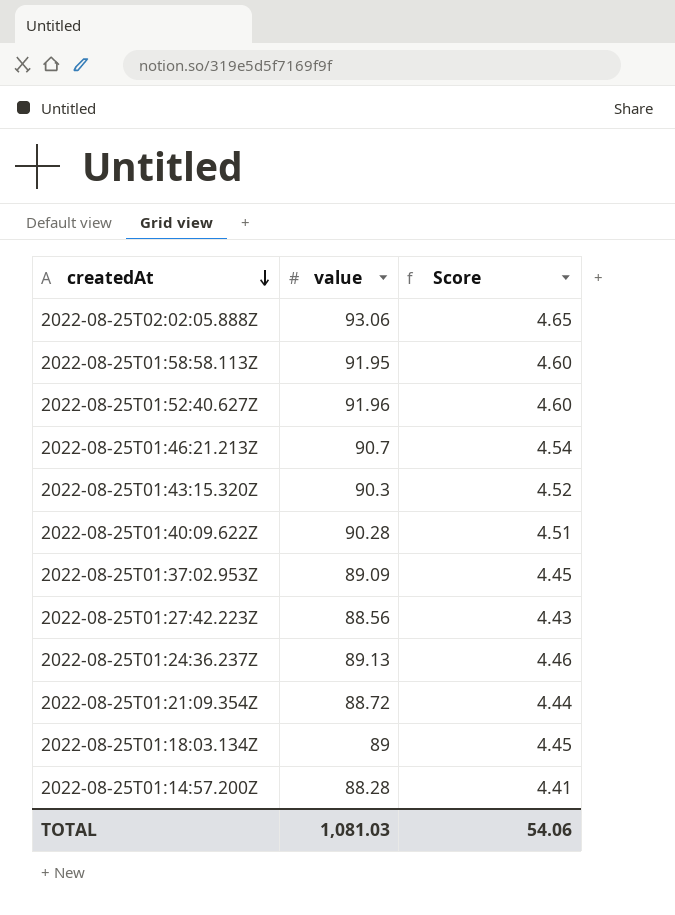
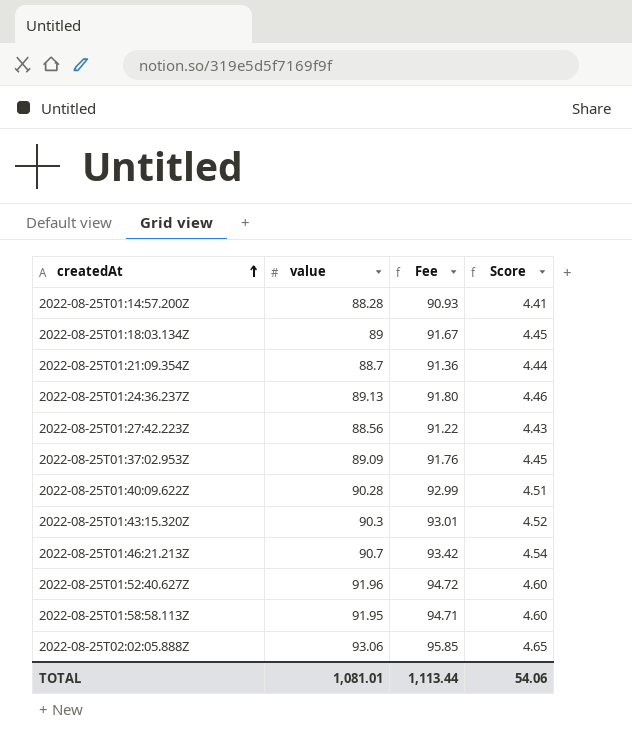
row order: createdAt descending -> createdAt ascending
column Fee | formula: none -> [value] * 1.03
2022-08-25T01:21:09.354Z | value: 88.72 -> 88.7
TOTAL | value: 1,081.03 -> 1,081.01

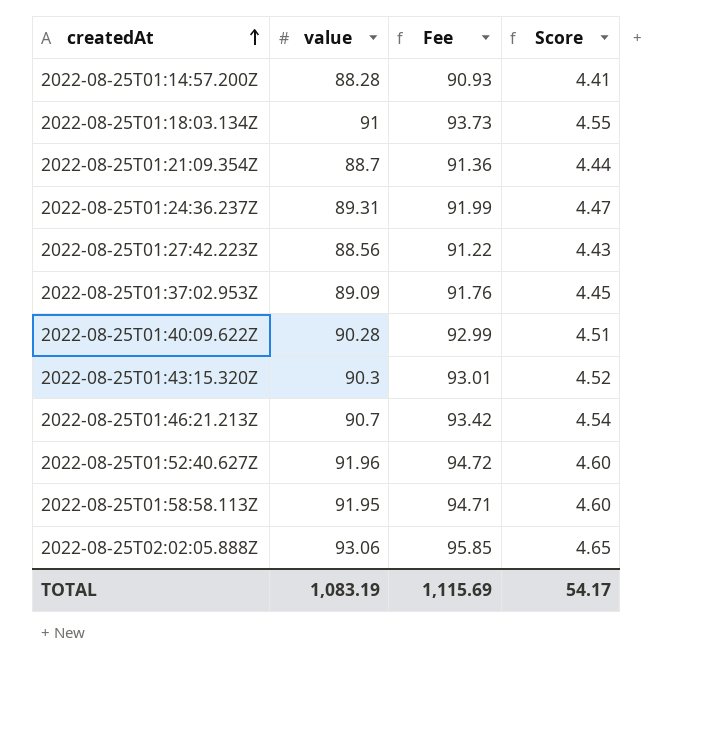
2022-08-25T01:18:03.134Z | value: 89 -> 91
2022-08-25T01:18:03.134Z | Fee: 91.67 -> 93.73
2022-08-25T01:18:03.134Z | Score: 4.45 -> 4.55
2022-08-25T01:24:36.237Z | value: 89.13 -> 89.31
2022-08-25T01:24:36.237Z | Fee: 91.80 -> 91.99
2022-08-25T01:24:36.237Z | Score: 4.46 -> 4.47
TOTAL | value: 1,081.01 -> 1,083.19
TOTAL | Fee: 1,113.44 -> 1,115.69
TOTAL | Score: 54.06 -> 54.17

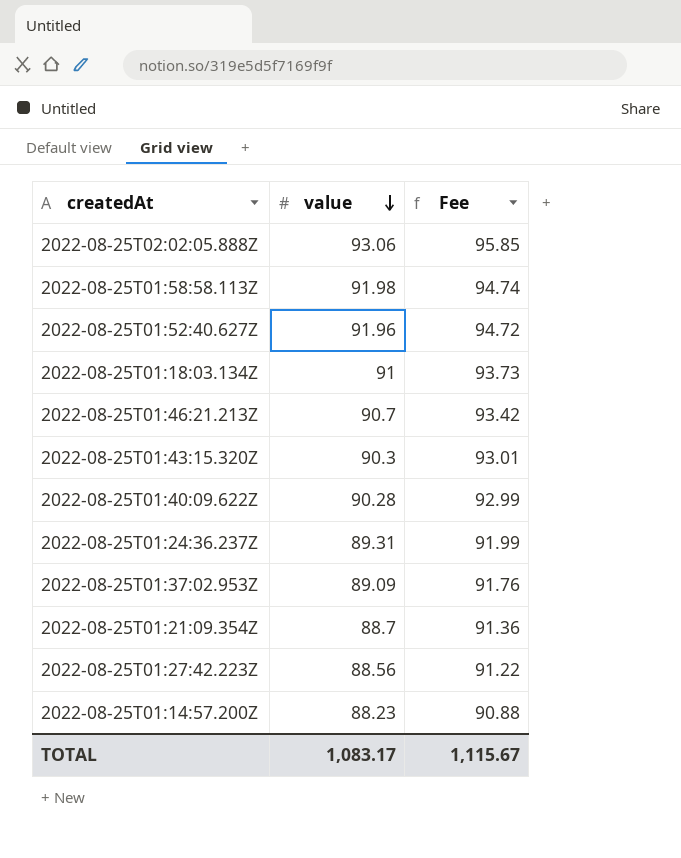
row order: createdAt ascending -> value descending
column Score | formula: [value] * 0.05 -> none
2022-08-25T01:58:58.113Z | value: 91.95 -> 91.98
2022-08-25T01:58:58.113Z | Fee: 94.71 -> 94.74
2022-08-25T01:14:57.200Z | value: 88.28 -> 88.23
2022-08-25T01:14:57.200Z | Fee: 90.93 -> 90.88
TOTAL | value: 1,083.19 -> 1,083.17
TOTAL | Fee: 1,115.69 -> 1,115.67

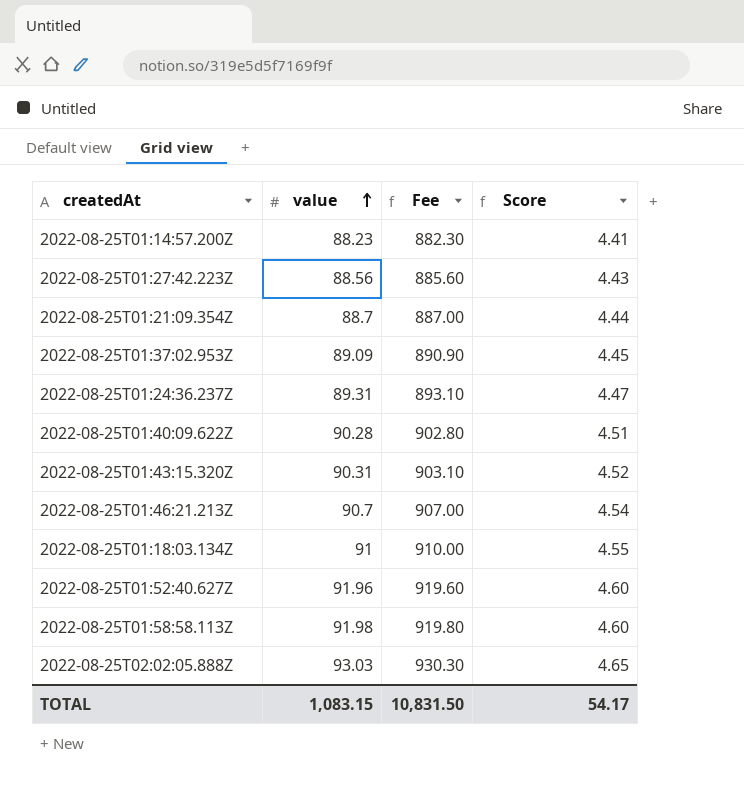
row order: value descending -> value ascending
column Fee | formula: [value] * 1.03 -> [value] * 10
column Score | formula: none -> [value] * 0.05
2022-08-25T01:43:15.320Z | value: 90.3 -> 90.31
2022-08-25T02:02:05.888Z | value: 93.06 -> 93.03
TOTAL | value: 1,083.17 -> 1,083.15
TOTAL | Fee: 1,115.67 -> 10,831.50

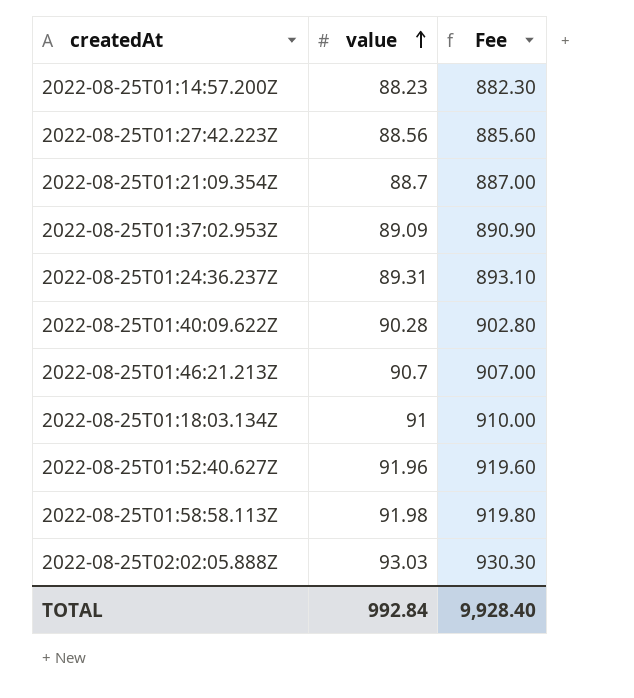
column Score | formula: [value] * 0.05 -> none
row 2022-08-25T01:43:15.320Z: 90.31 | 903.10 | 4.52 -> none
TOTAL | value: 1,083.15 -> 992.84
TOTAL | Fee: 10,831.50 -> 9,928.40

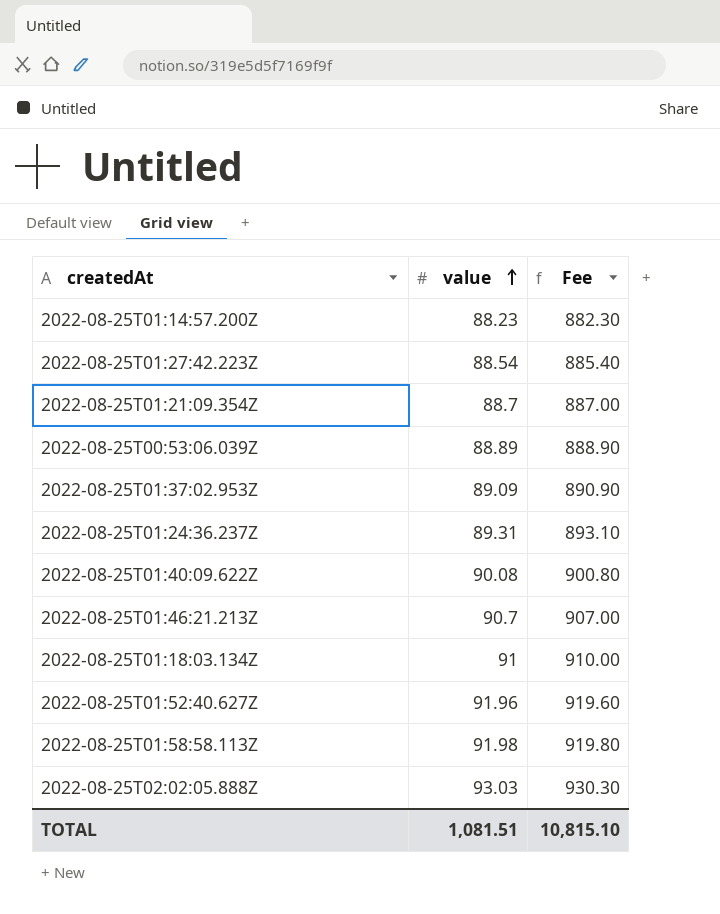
2022-08-25T01:27:42.223Z | value: 88.56 -> 88.54
2022-08-25T01:27:42.223Z | Fee: 885.60 -> 885.40
row 2022-08-25T00:53:06.039Z: none -> 88.89 | 888.90
2022-08-25T01:40:09.622Z | value: 90.28 -> 90.08
2022-08-25T01:40:09.622Z | Fee: 902.80 -> 900.80
TOTAL | value: 992.84 -> 1,081.51
TOTAL | Fee: 9,928.40 -> 10,815.10

